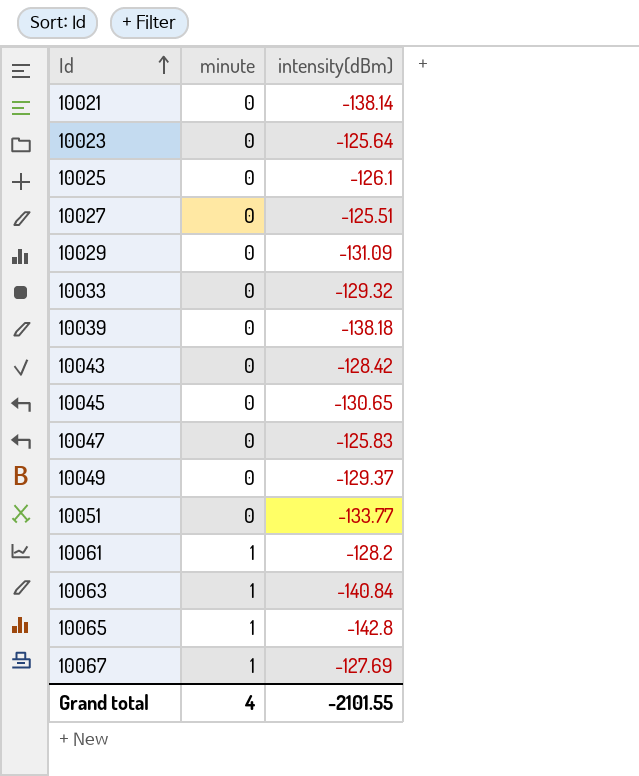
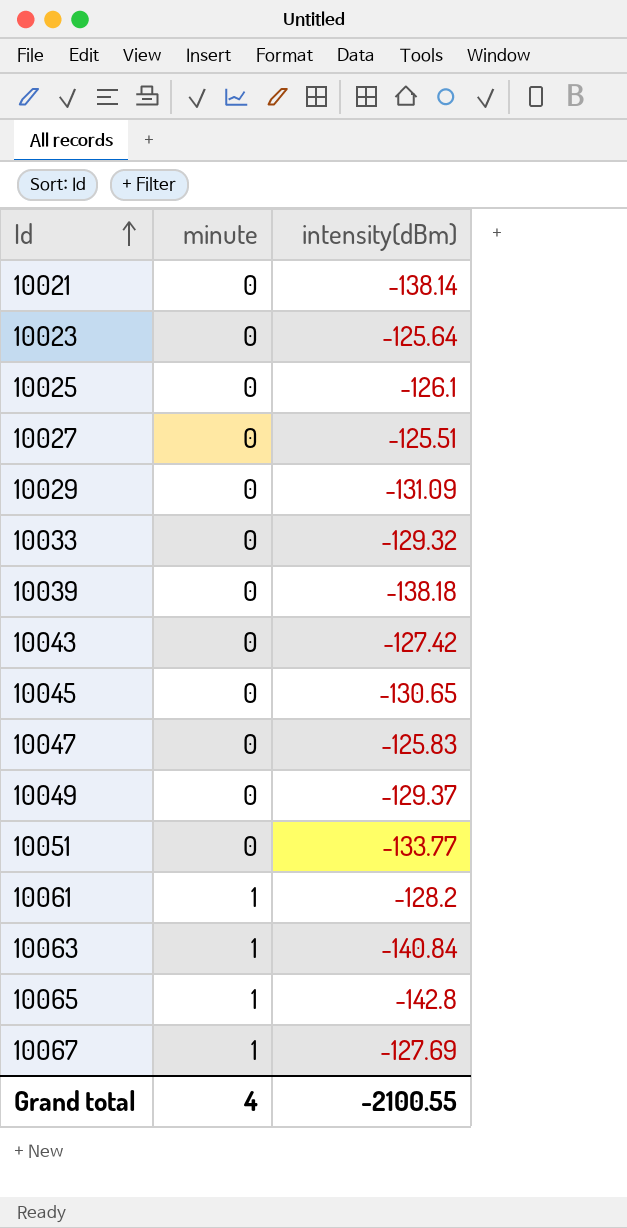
10043 | intensity(dBm): -128.42 -> -127.42
Grand total | intensity(dBm): -2101.55 -> -2100.55

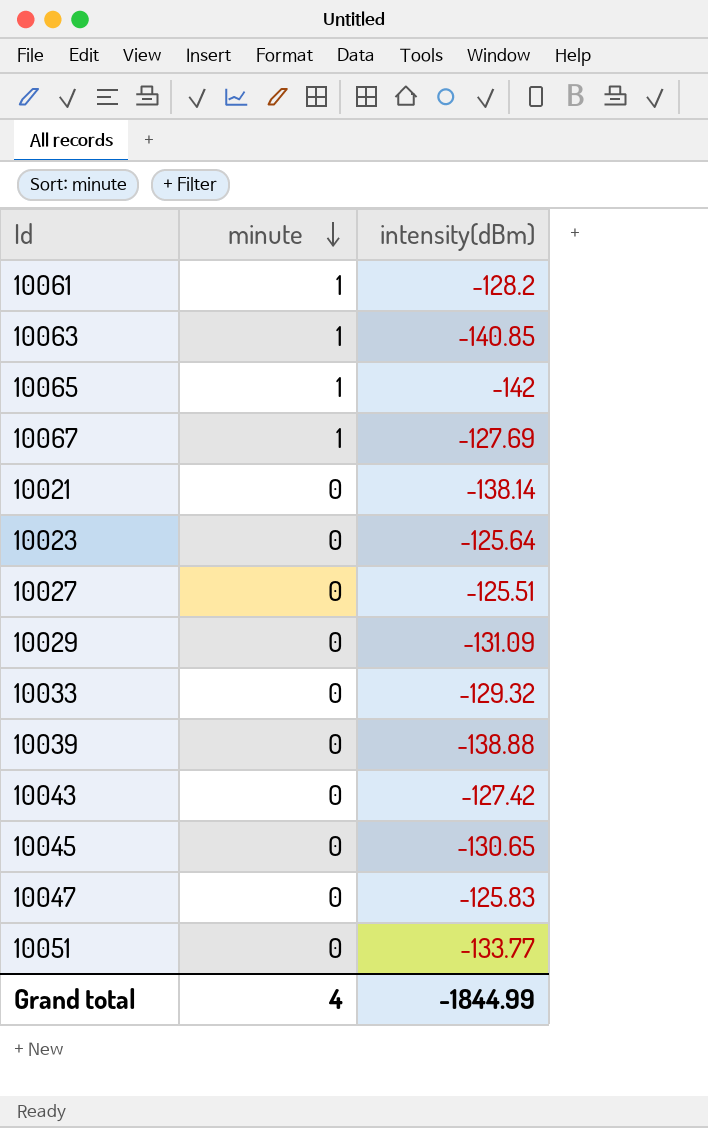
row order: Id ascending -> minute descending
row 10025: 0 | -126.1 -> none
row 10049: 0 | -129.37 -> none
10063 | intensity(dBm): -140.84 -> -140.85
10065 | intensity(dBm): -142.8 -> -142
10039 | intensity(dBm): -138.18 -> -138.88
Grand total | intensity(dBm): -2100.55 -> -1844.99

